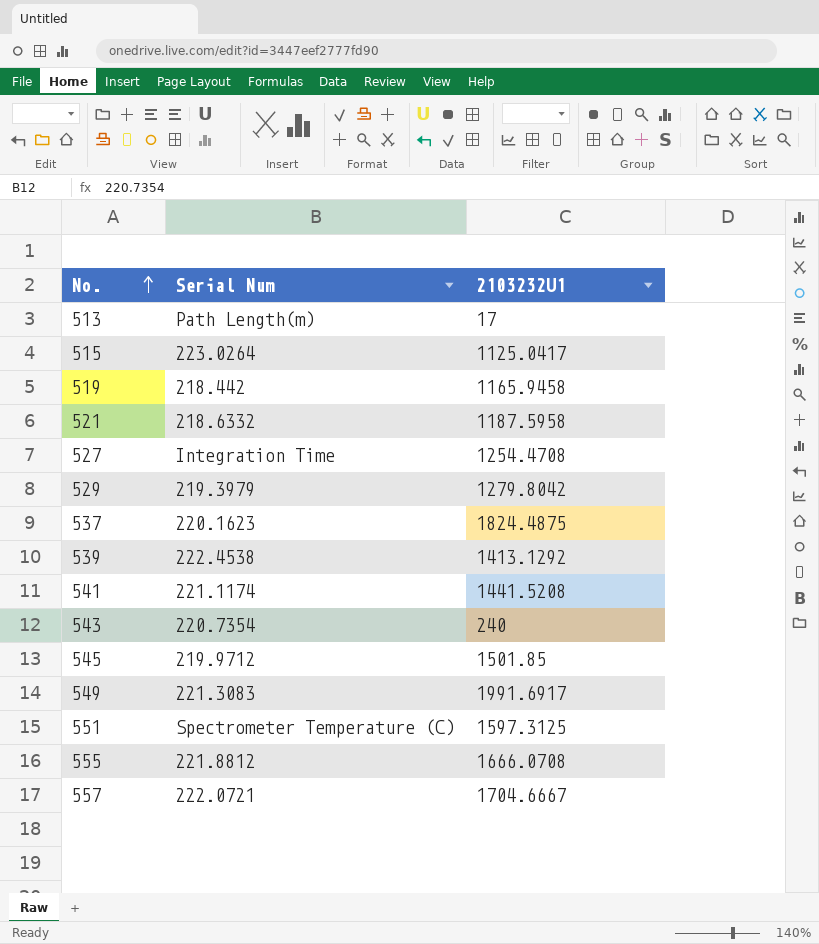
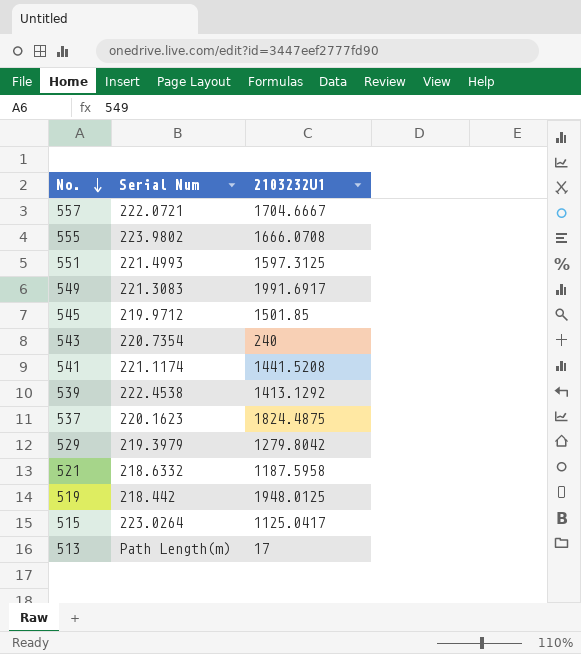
row order: No. ascending -> No. descending
row 527: Integration Time | 1254.4708 -> none
555 | Serial Num: 221.8812 -> 223.9802
551 | Serial Num: Spectrometer Temperature (C) -> 221.4993
519 | 2103232U1: 1165.9458 -> 1948.0125

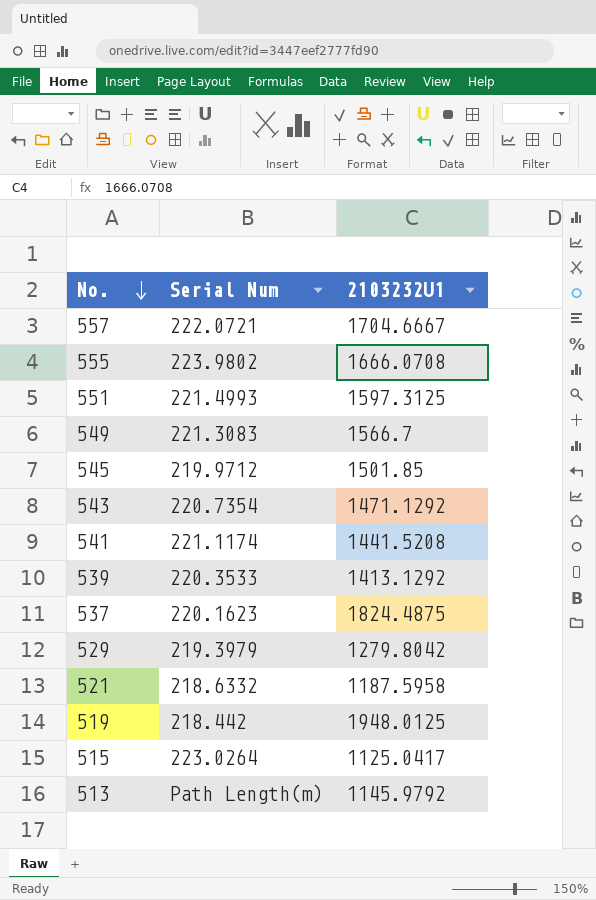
549 | 2103232U1: 1991.6917 -> 1566.7
543 | 2103232U1: 240 -> 1471.1292
539 | Serial Num: 222.4538 -> 220.3533
513 | 2103232U1: 17 -> 1145.9792

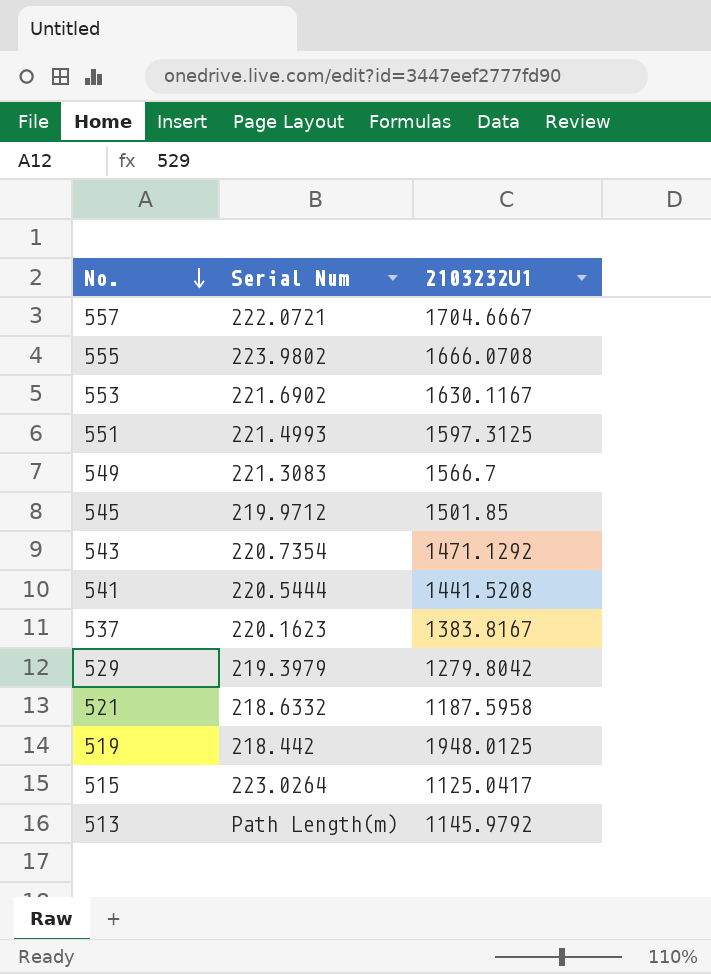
row 539: 220.3533 | 1413.1292 -> none
row 553: none -> 221.6902 | 1630.1167
541 | Serial Num: 221.1174 -> 220.5444
537 | 2103232U1: 1824.4875 -> 1383.8167

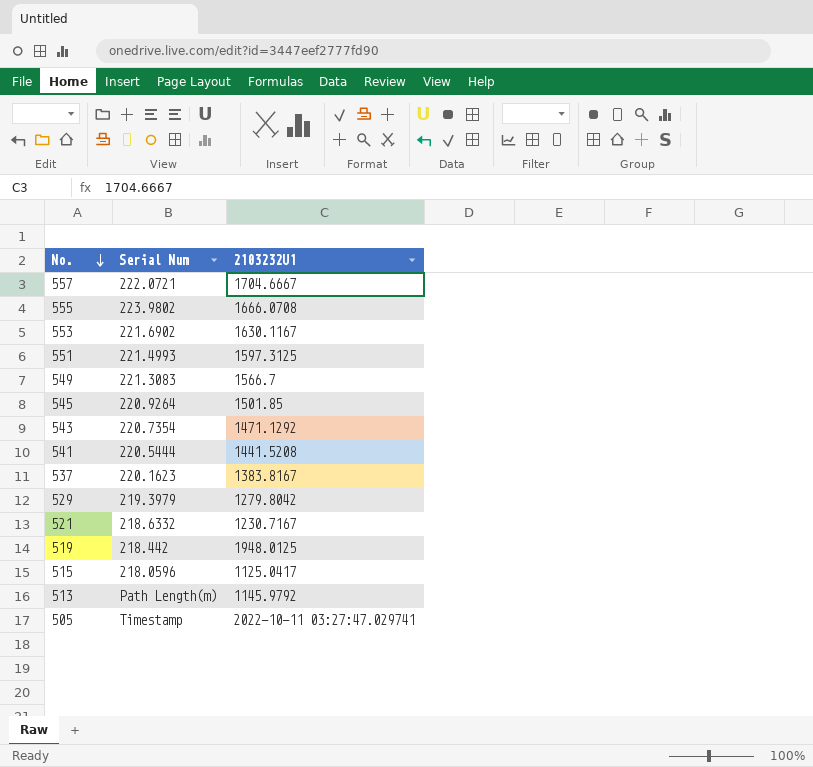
545 | Serial Num: 219.9712 -> 220.9264
521 | 2103232U1: 1187.5958 -> 1230.7167
515 | Serial Num: 223.0264 -> 218.0596
row 505: none -> Timestamp | 2022-10-11 03:27:47.029741

